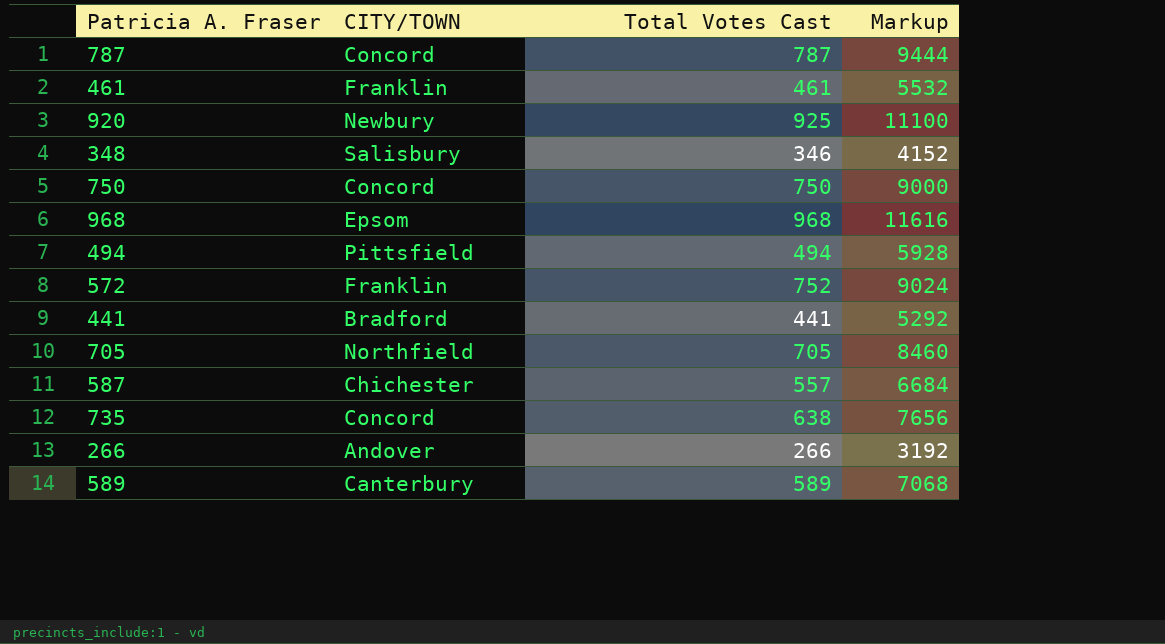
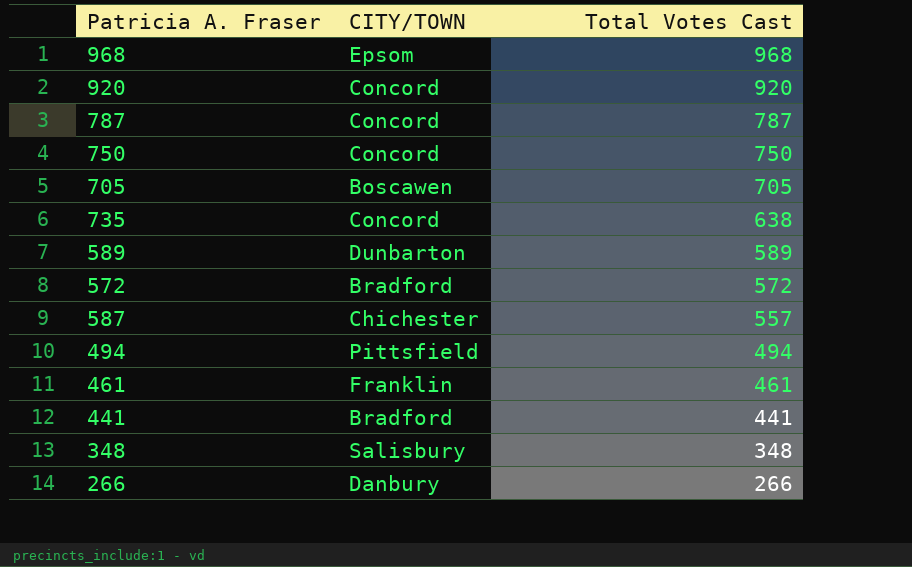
row order: none -> Total Votes Cast descending
column Markup | formula: [Total Votes Cast] * 12 -> none
920 | CITY/TOWN: Newbury -> Concord
920 | Total Votes Cast: 925 -> 920
705 | CITY/TOWN: Northfield -> Boscawen
589 | CITY/TOWN: Canterbury -> Dunbarton
572 | CITY/TOWN: Franklin -> Bradford
572 | Total Votes Cast: 752 -> 572
348 | Total Votes Cast: 346 -> 348
266 | CITY/TOWN: Andover -> Danbury

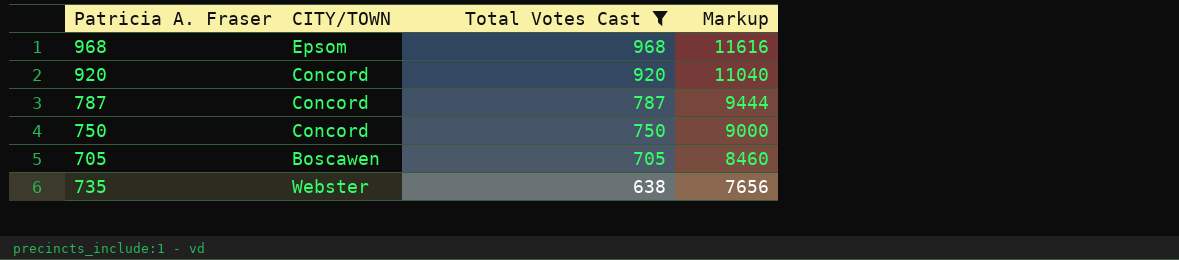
filter: none -> Total Votes Cast >= 638
column Markup | formula: none -> [Total Votes Cast] * 12
735 | CITY/TOWN: Concord -> Webster

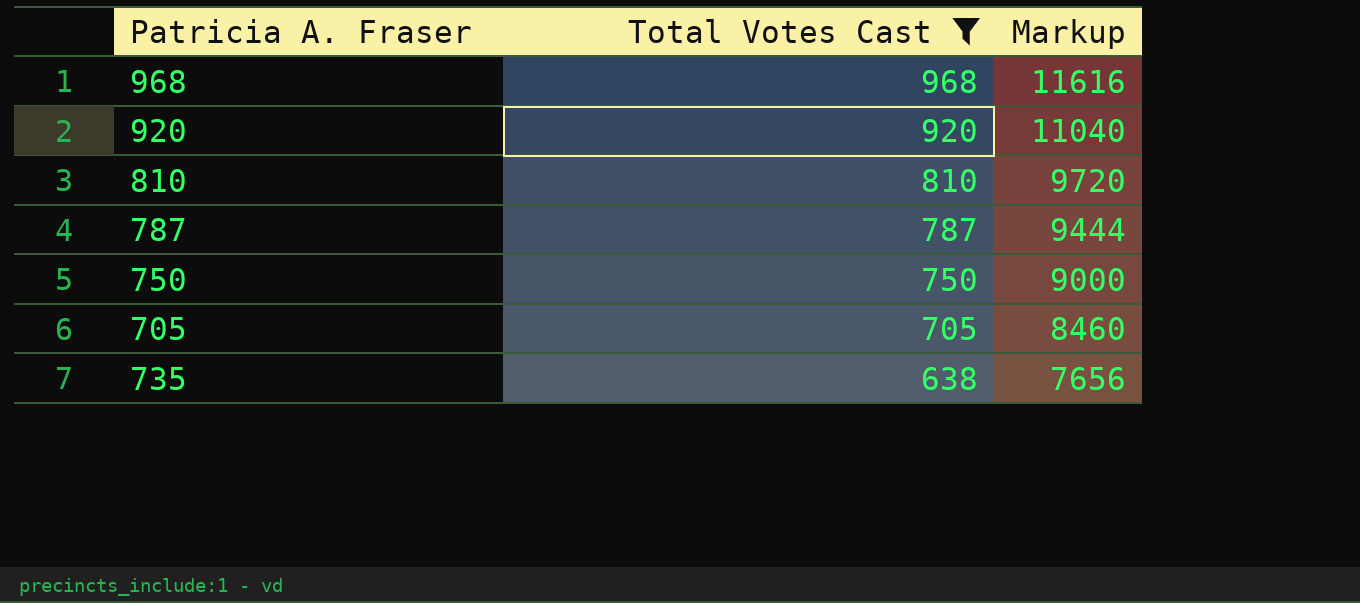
column CITY/TOWN | position: 2 -> none
row 810: none -> 810 | 9720

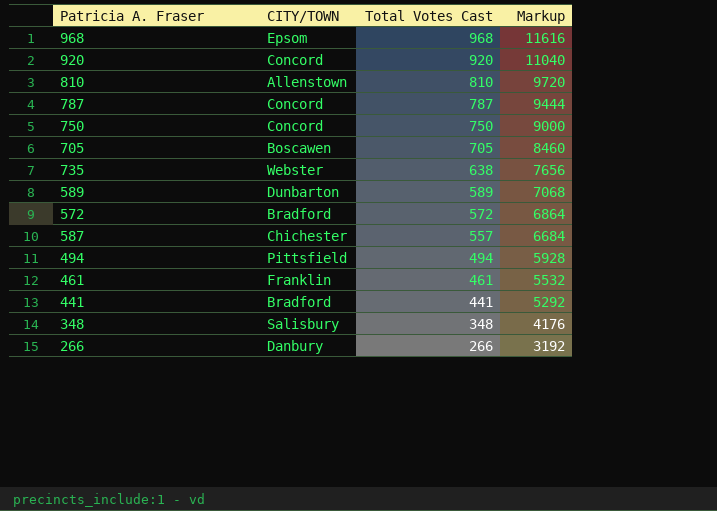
filter: Total Votes Cast >= 638 -> none
column CITY/TOWN | position: none -> 2

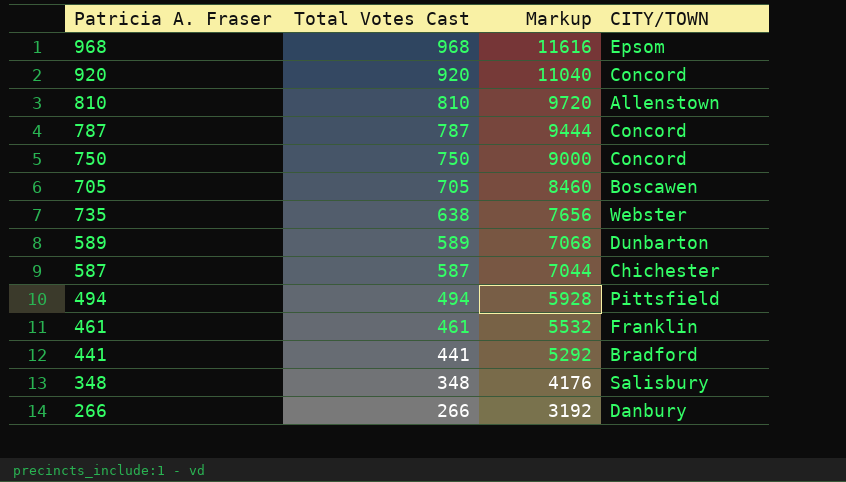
column CITY/TOWN | position: 2 -> 4
row 572: Bradford | 572 | 6864 -> none
587 | Total Votes Cast: 557 -> 587
587 | Markup: 6684 -> 7044

